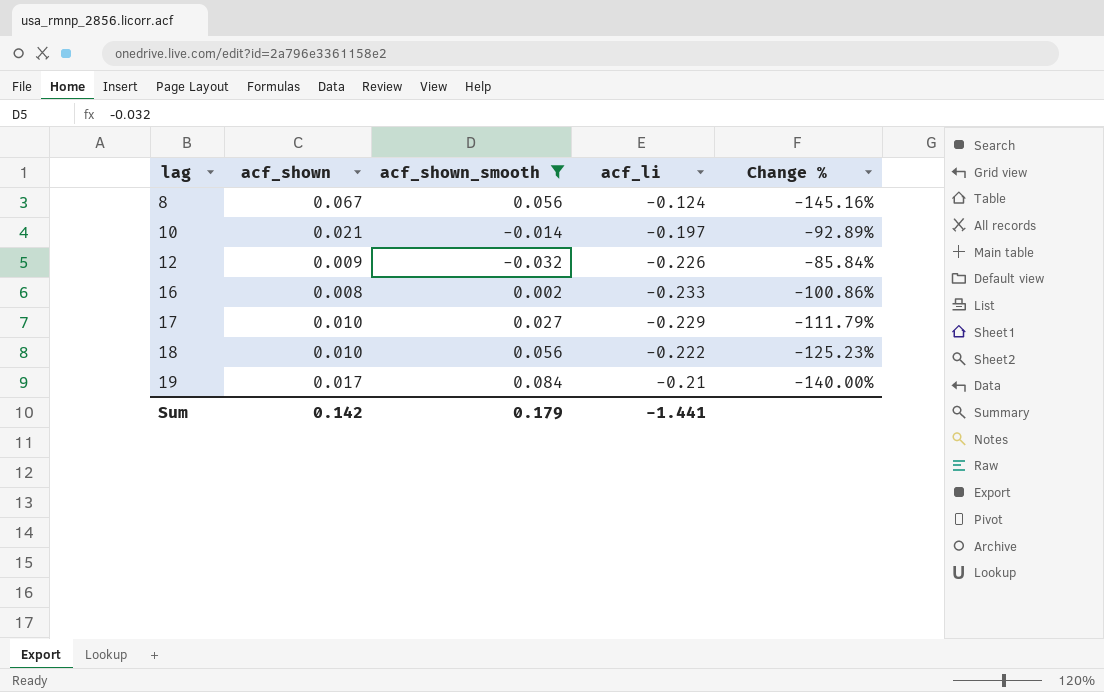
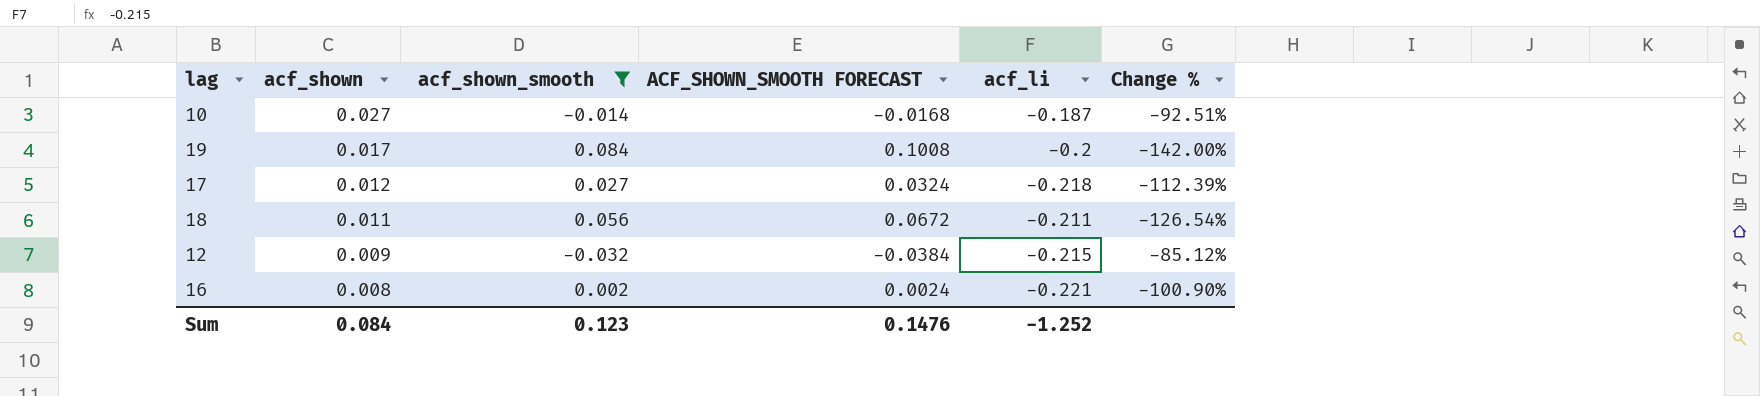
row order: lag ascending -> acf_shown descending
column ACF_SHOWN_SMOOTH FORECAST | formula: none -> [acf_shown_smooth] * 1.2
row 8: 0.067 | 0.056 | -0.124 | -145.16% -> none
10 | acf_shown: 0.021 -> 0.027
10 | acf_li: -0.197 -> -0.187
10 | Change %: -92.89% -> -92.51%
19 | acf_li: -0.21 -> -0.2
19 | Change %: -140.00% -> -142.00%
17 | acf_shown: 0.010 -> 0.012
17 | acf_li: -0.229 -> -0.218
17 | Change %: -111.79% -> -112.39%
18 | acf_shown: 0.010 -> 0.011
18 | acf_li: -0.222 -> -0.211
18 | Change %: -125.23% -> -126.54%
12 | acf_li: -0.226 -> -0.215
12 | Change %: -85.84% -> -85.12%
16 | acf_li: -0.233 -> -0.221
16 | Change %: -100.86% -> -100.90%
Sum | acf_shown: 0.142 -> 0.084
Sum | acf_shown_smooth: 0.179 -> 0.123
Sum | acf_li: -1.441 -> -1.252

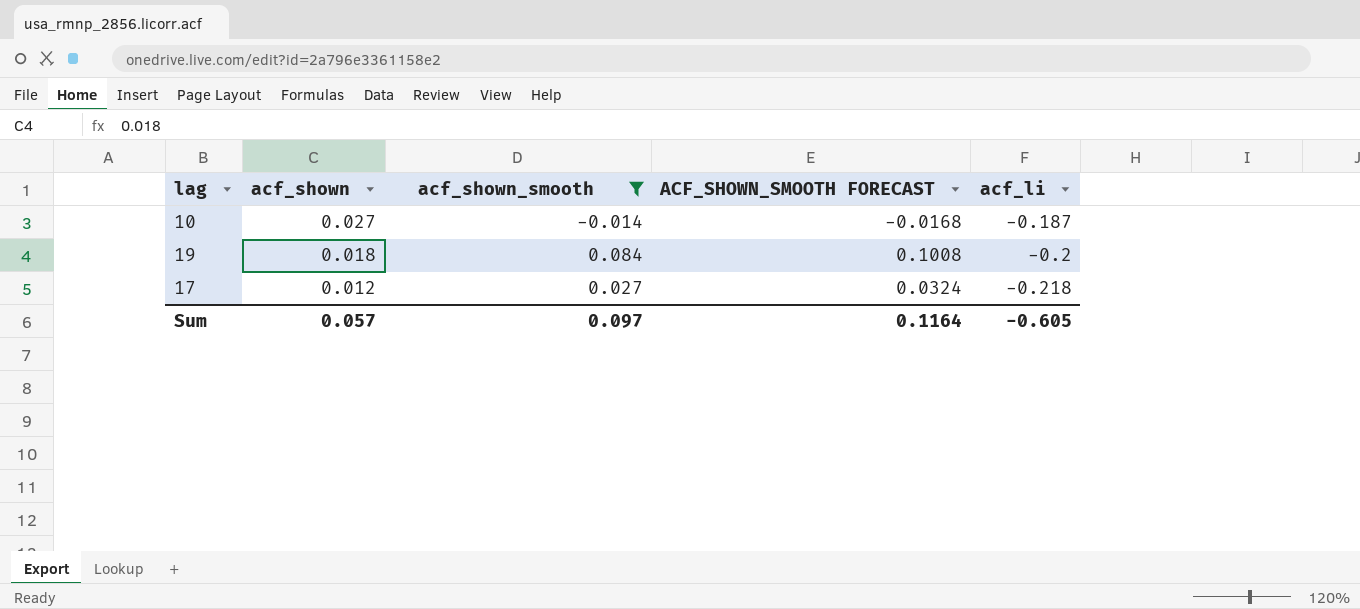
column Change % | formula: ([acf_shown_smooth] - [acf_li]) / [acf_li] -> none
row 18: 0.011 | 0.056 | 0.0672 | -0.211 | -126.54% -> none
row 12: 0.009 | -0.032 | -0.0384 | -0.215 | -85.12% -> none
row 16: 0.008 | 0.002 | 0.0024 | -0.221 | -100.90% -> none
19 | acf_shown: 0.017 -> 0.018
Sum | acf_shown: 0.084 -> 0.057
Sum | acf_shown_smooth: 0.123 -> 0.097
Sum | ACF_SHOWN_SMOOTH FORECAST: 0.1476 -> 0.1164
Sum | acf_li: -1.252 -> -0.605

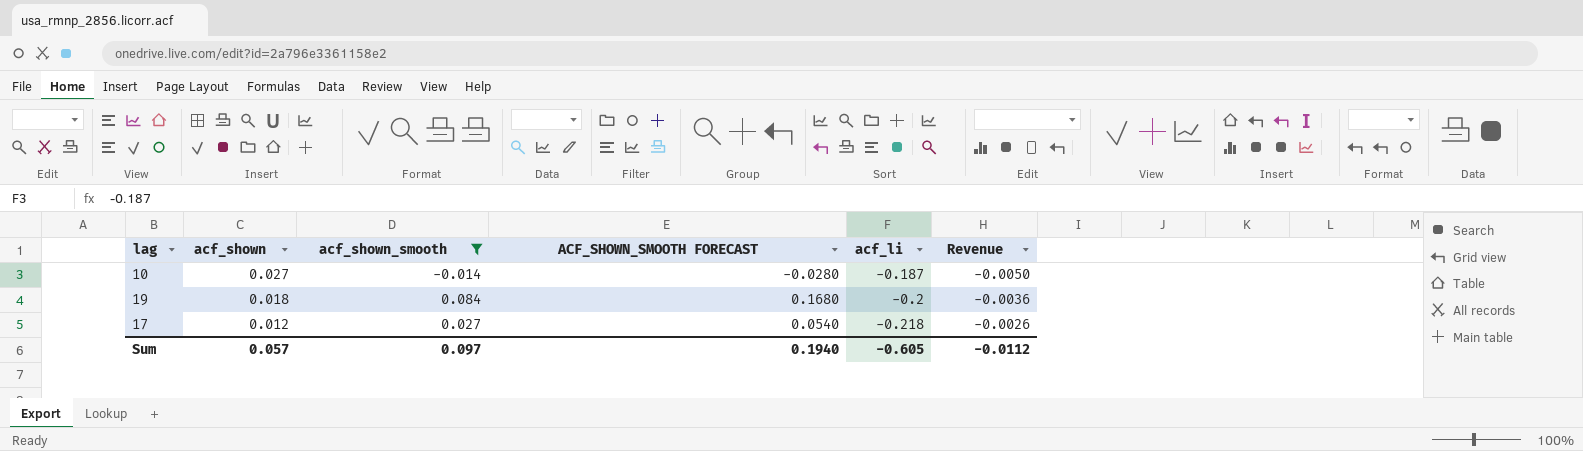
column ACF_SHOWN_SMOOTH FORECAST | formula: [acf_shown_smooth] * 1.2 -> [acf_shown_smooth] * 2
column Revenue | formula: none -> [acf_shown] * [acf_li]
Sum | ACF_SHOWN_SMOOTH FORECAST: 0.1164 -> 0.1940

